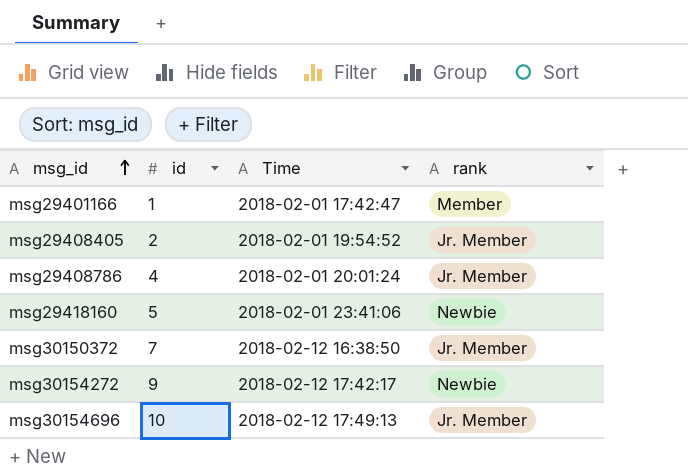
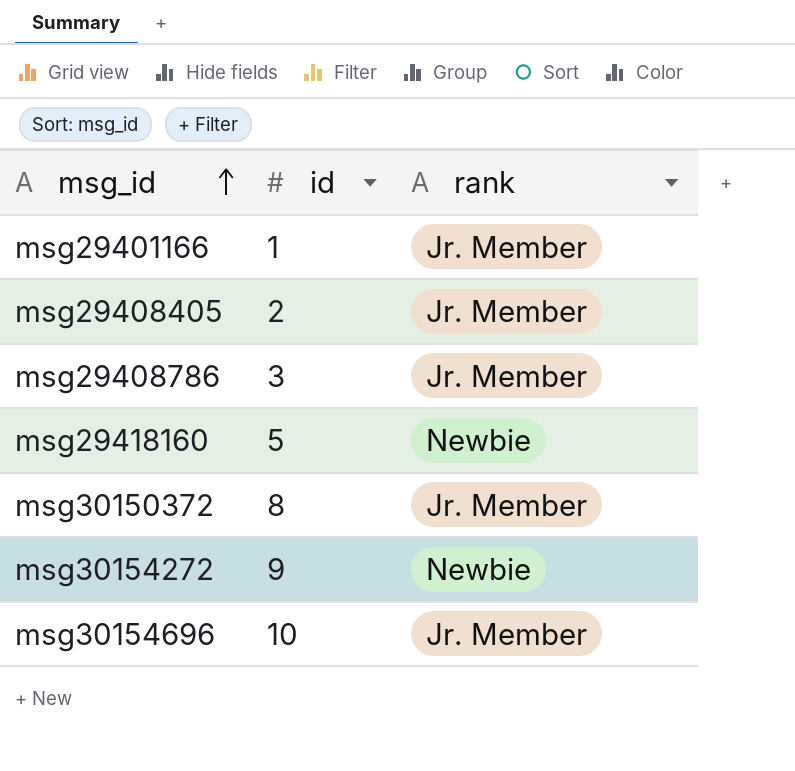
column Time | position: 3 -> none
msg29401166 | rank: Member -> Jr. Member
msg29408786 | id: 4 -> 3
msg30150372 | id: 7 -> 8

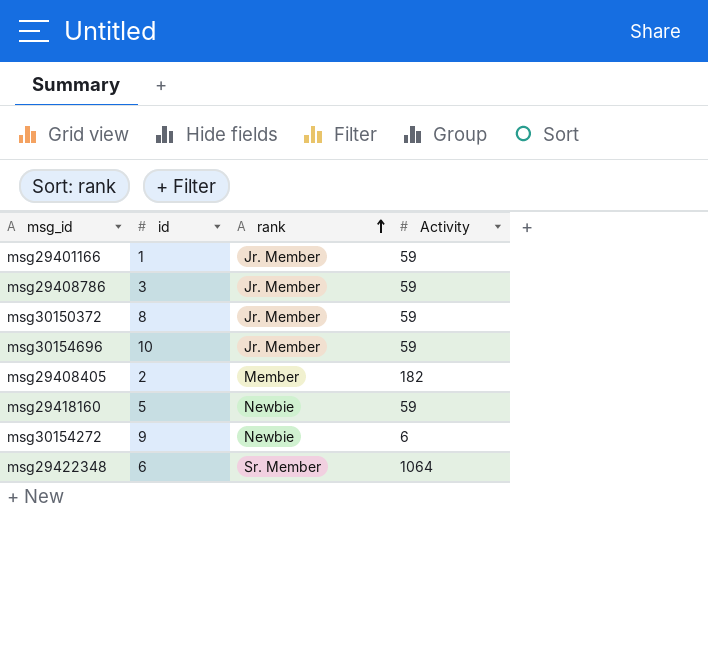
row order: msg_id ascending -> rank ascending
column Activity | position: none -> 4
msg29408405 | rank: Jr. Member -> Member
row msg29422348: none -> 6 | Sr. Member | 1064

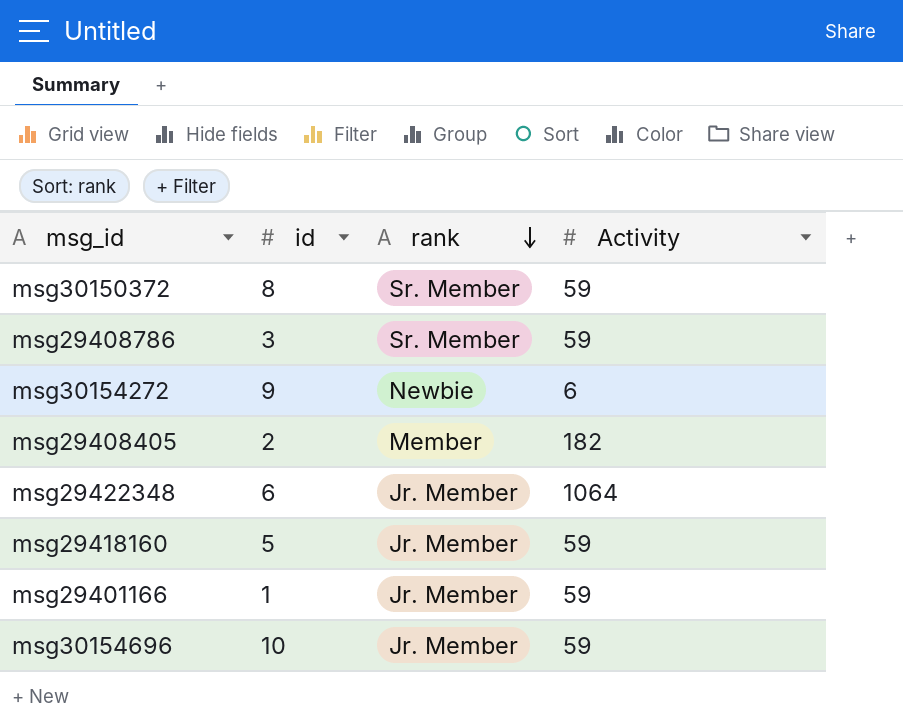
row order: rank ascending -> rank descending
msg30150372 | rank: Jr. Member -> Sr. Member
msg29408786 | rank: Jr. Member -> Sr. Member
msg29422348 | rank: Sr. Member -> Jr. Member
msg29418160 | rank: Newbie -> Jr. Member

